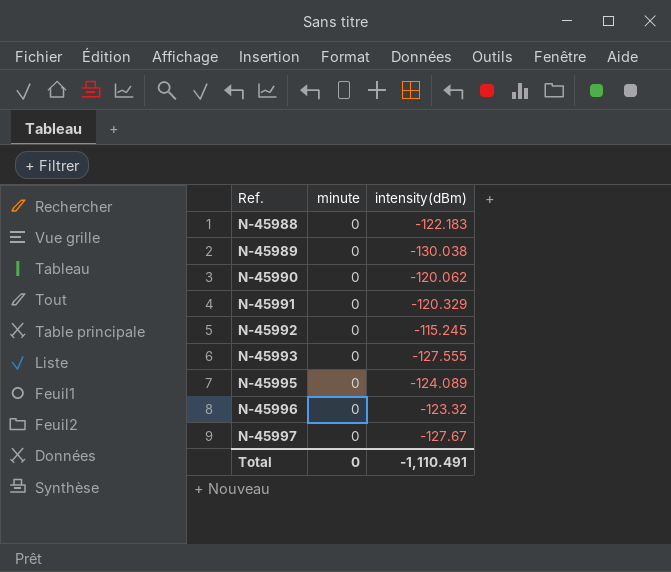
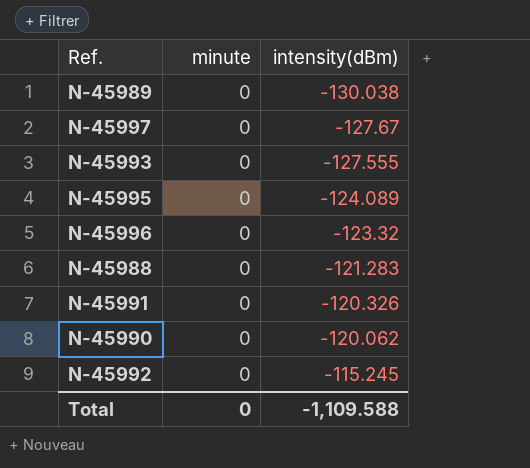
row order: Ref. ascending -> intensity(dBm) ascending
N-45988 | intensity(dBm): -122.183 -> -121.283
N-45991 | intensity(dBm): -120.329 -> -120.326
Total | intensity(dBm): -1,110.491 -> -1,109.588

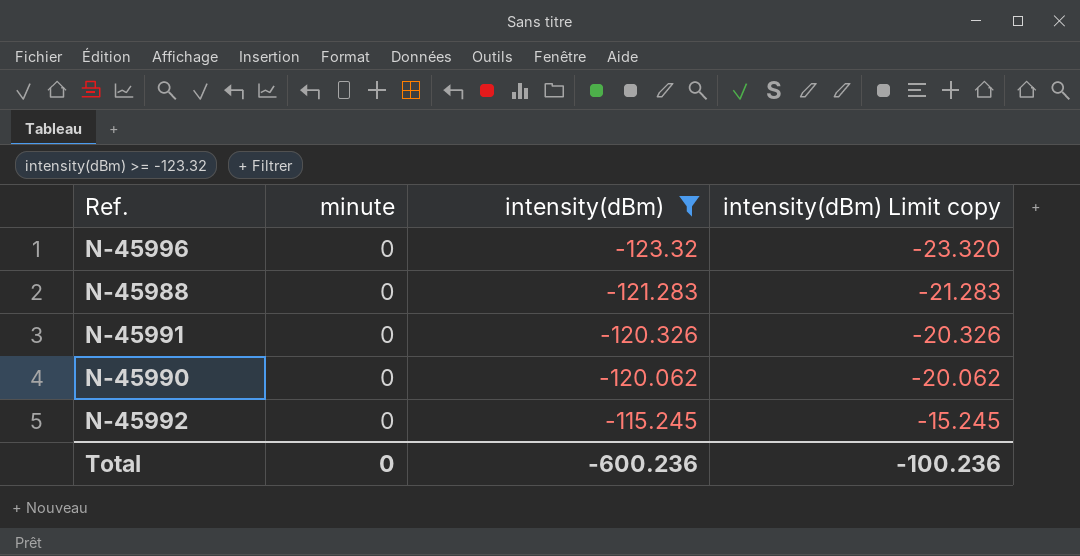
filter: none -> intensity(dBm) >= -123.32
column intensity(dBm) Limit copy | formula: none -> [intensity(dBm)] + 100
Total | intensity(dBm): -1,109.588 -> -600.236

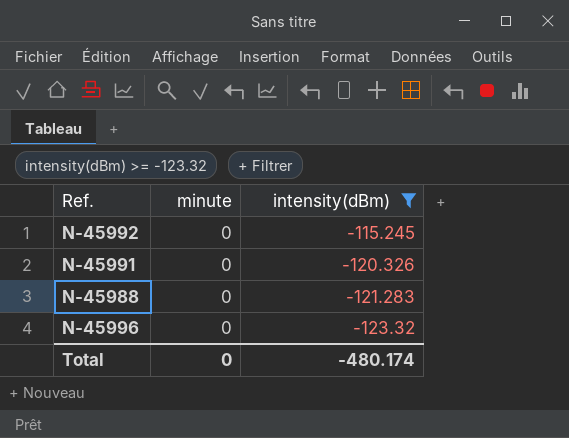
row order: intensity(dBm) ascending -> intensity(dBm) descending
column intensity(dBm) Limit copy | formula: [intensity(dBm)] + 100 -> none
row N-45990: 0 | -120.062 | -20.062 -> none
Total | intensity(dBm): -600.236 -> -480.174

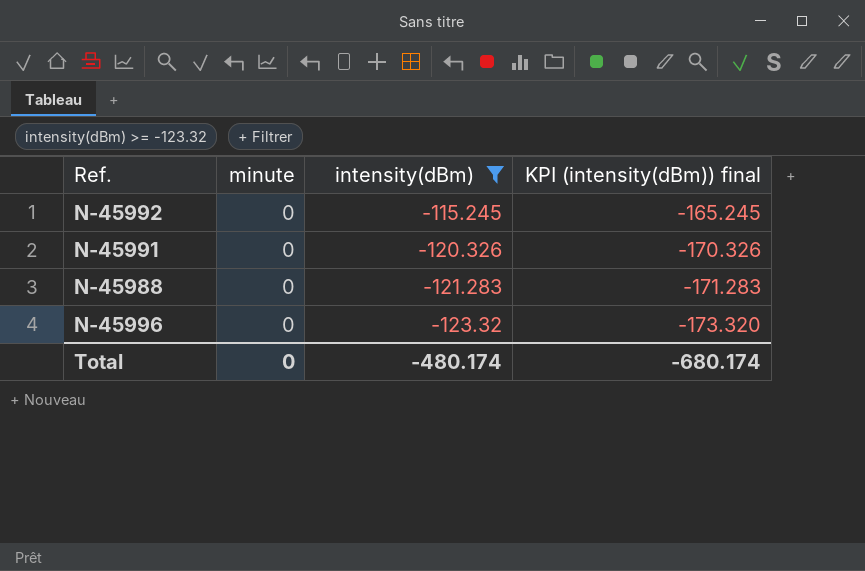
column KPI (intensity(dBm)) final | formula: none -> [intensity(dBm)] - 50

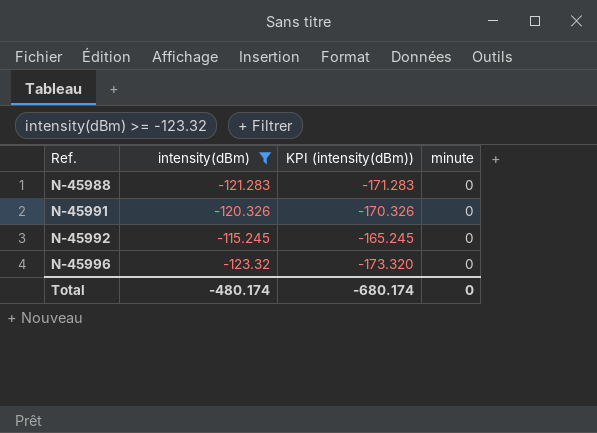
row order: intensity(dBm) descending -> Ref. ascending
column name: KPI (intensity(dBm)) final -> KPI (intensity(dBm))
column minute | position: 2 -> 4

